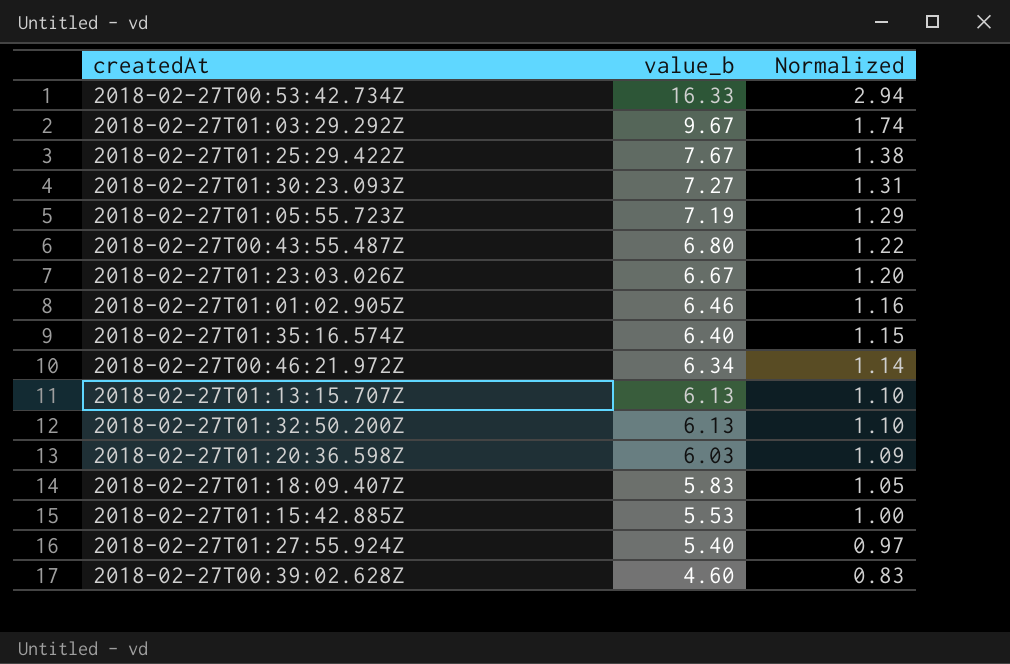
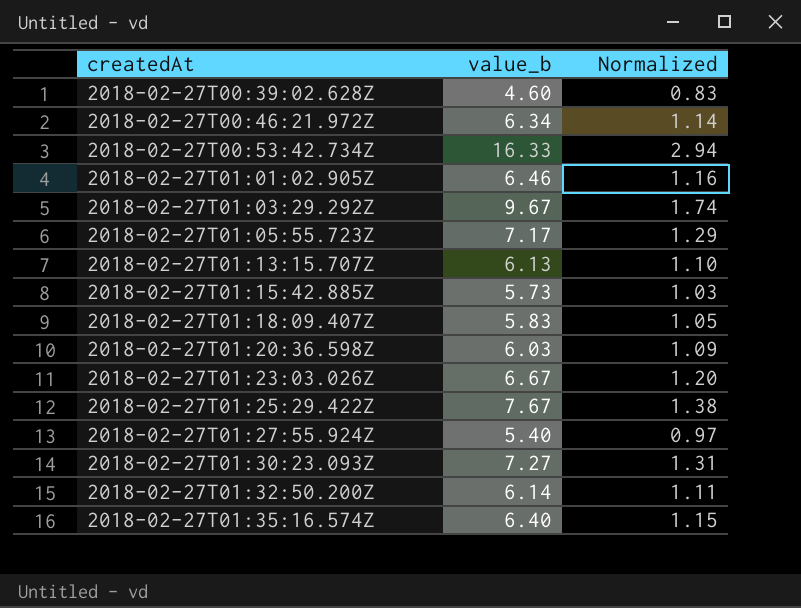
row order: value_b descending -> createdAt ascending
row 2018-02-27T00:43:55.487Z: 6.80 | 1.22 -> none
2018-02-27T01:05:55.723Z | value_b: 7.19 -> 7.17
2018-02-27T01:15:42.885Z | value_b: 5.53 -> 5.73
2018-02-27T01:15:42.885Z | Normalized: 1.00 -> 1.03
2018-02-27T01:32:50.200Z | value_b: 6.13 -> 6.14
2018-02-27T01:32:50.200Z | Normalized: 1.10 -> 1.11

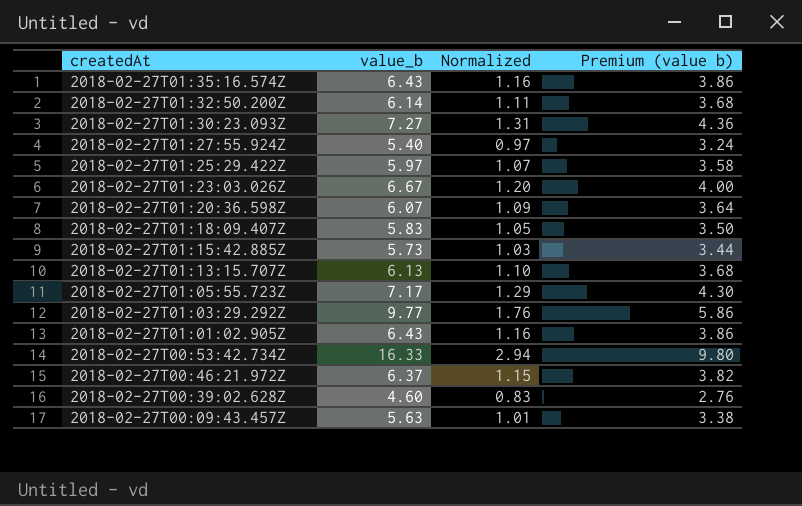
row order: createdAt ascending -> createdAt descending
column Premium (value b) | formula: none -> [value_b] * 0.6
2018-02-27T01:35:16.574Z | value_b: 6.40 -> 6.43
2018-02-27T01:35:16.574Z | Normalized: 1.15 -> 1.16
2018-02-27T01:25:29.422Z | value_b: 7.67 -> 5.97
2018-02-27T01:25:29.422Z | Normalized: 1.38 -> 1.07
2018-02-27T01:20:36.598Z | value_b: 6.03 -> 6.07
2018-02-27T01:03:29.292Z | value_b: 9.67 -> 9.77
2018-02-27T01:03:29.292Z | Normalized: 1.74 -> 1.76
2018-02-27T01:01:02.905Z | value_b: 6.46 -> 6.43
2018-02-27T00:46:21.972Z | value_b: 6.34 -> 6.37
2018-02-27T00:46:21.972Z | Normalized: 1.14 -> 1.15
row 2018-02-27T00:09:43.457Z: none -> 5.63 | 1.01 | 3.38

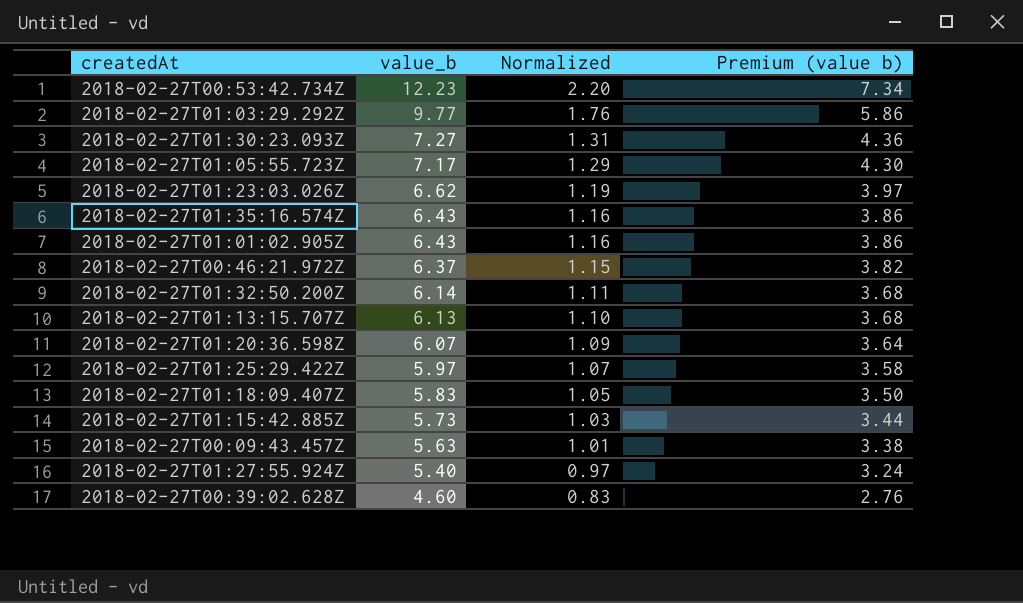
row order: createdAt descending -> value_b descending
2018-02-27T00:53:42.734Z | value_b: 16.33 -> 12.23
2018-02-27T00:53:42.734Z | Normalized: 2.94 -> 2.20
2018-02-27T00:53:42.734Z | Premium (value b): 9.80 -> 7.34
2018-02-27T01:23:03.026Z | value_b: 6.67 -> 6.62
2018-02-27T01:23:03.026Z | Normalized: 1.20 -> 1.19
2018-02-27T01:23:03.026Z | Premium (value b): 4.00 -> 3.97

